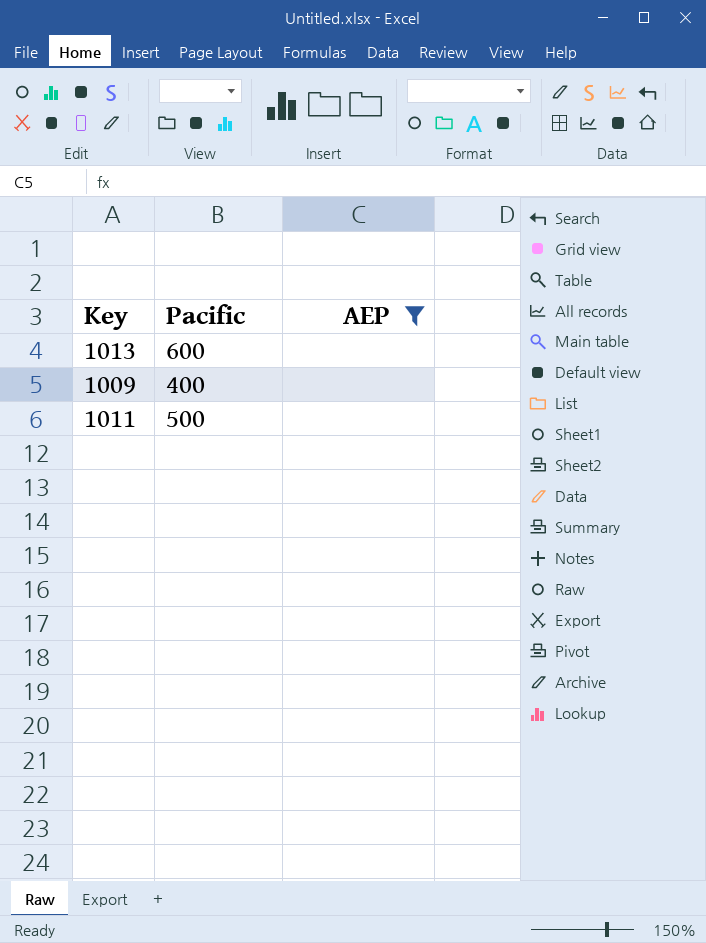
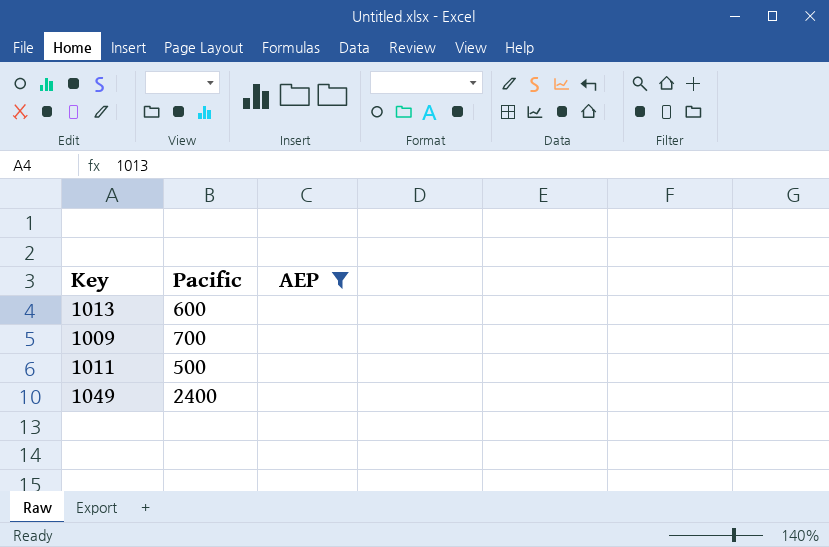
1009 | Pacific: 400 -> 700
row 1049: none -> 2400 | none

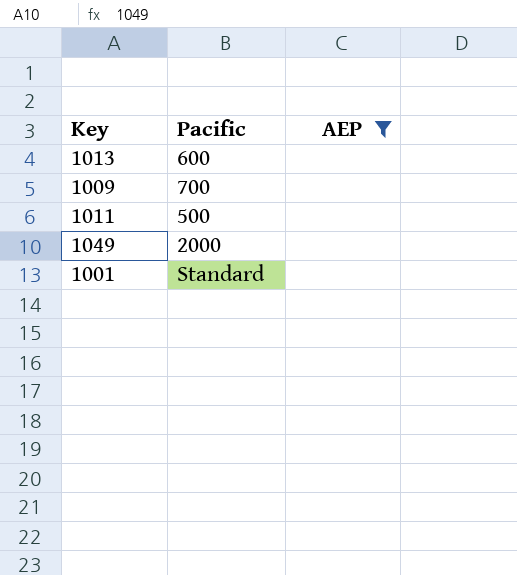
1049 | Pacific: 2400 -> 2000
row 1001: none -> Standard | none

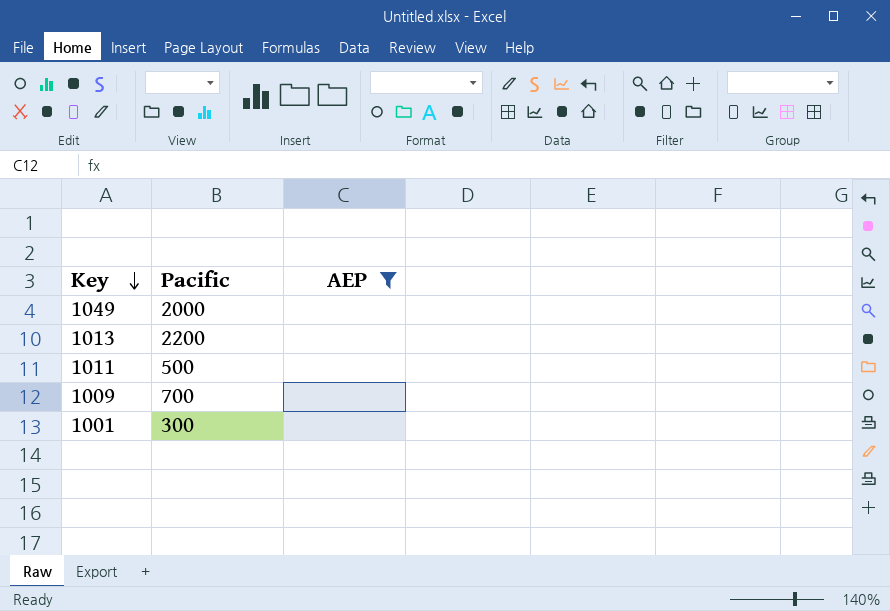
row order: none -> Key descending
1013 | Pacific: 600 -> 2200
1001 | Pacific: Standard -> 300

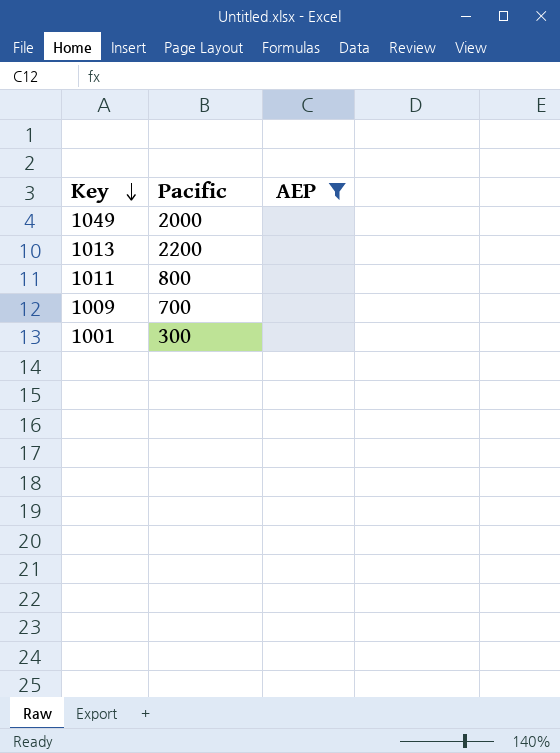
1011 | Pacific: 500 -> 800

